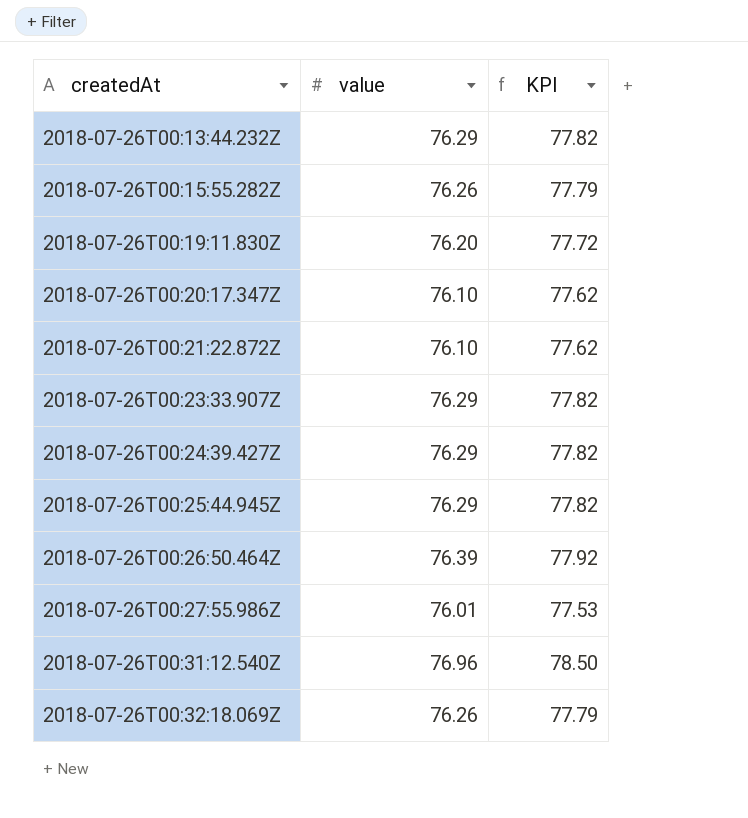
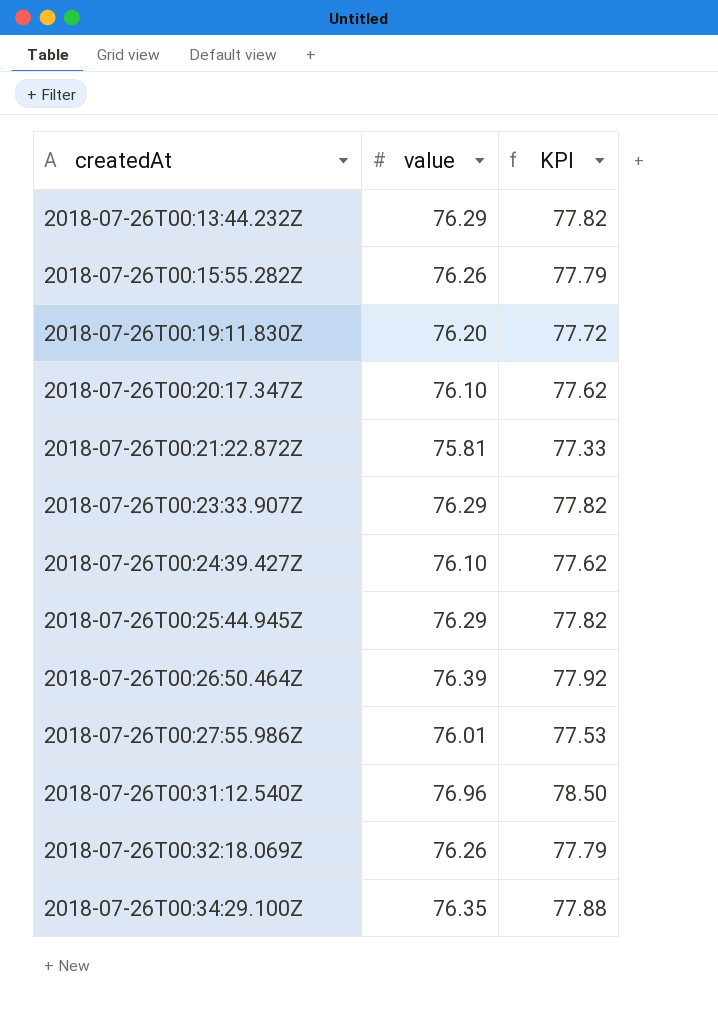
2018-07-26T00:21:22.872Z | value: 76.10 -> 75.81
2018-07-26T00:21:22.872Z | KPI: 77.62 -> 77.33
2018-07-26T00:24:39.427Z | value: 76.29 -> 76.10
2018-07-26T00:24:39.427Z | KPI: 77.82 -> 77.62
row 2018-07-26T00:34:29.100Z: none -> 76.35 | 77.88

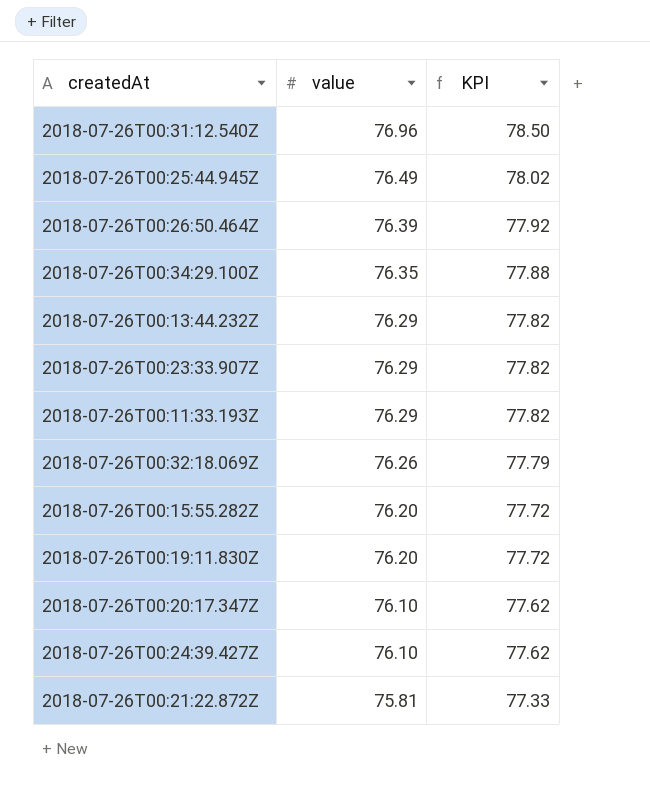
row order: createdAt ascending -> value descending
row 2018-07-26T00:27:55.986Z: 76.01 | 77.53 -> none
2018-07-26T00:25:44.945Z | value: 76.29 -> 76.49
2018-07-26T00:25:44.945Z | KPI: 77.82 -> 78.02
row 2018-07-26T00:11:33.193Z: none -> 76.29 | 77.82
2018-07-26T00:15:55.282Z | value: 76.26 -> 76.20
2018-07-26T00:15:55.282Z | KPI: 77.79 -> 77.72

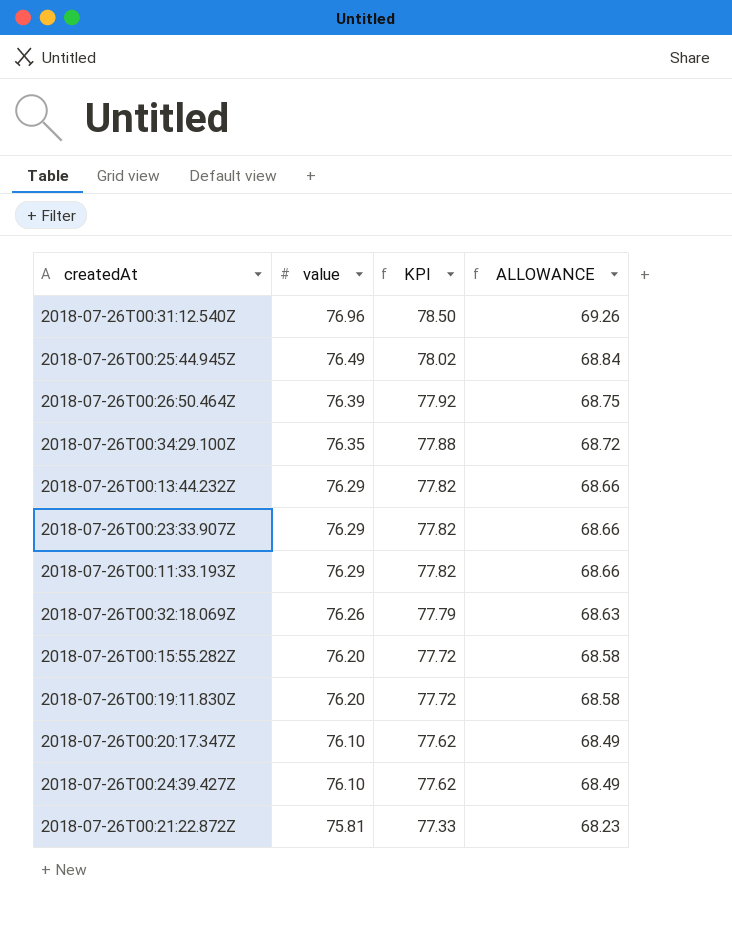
column ALLOWANCE | formula: none -> [value] * 0.9

